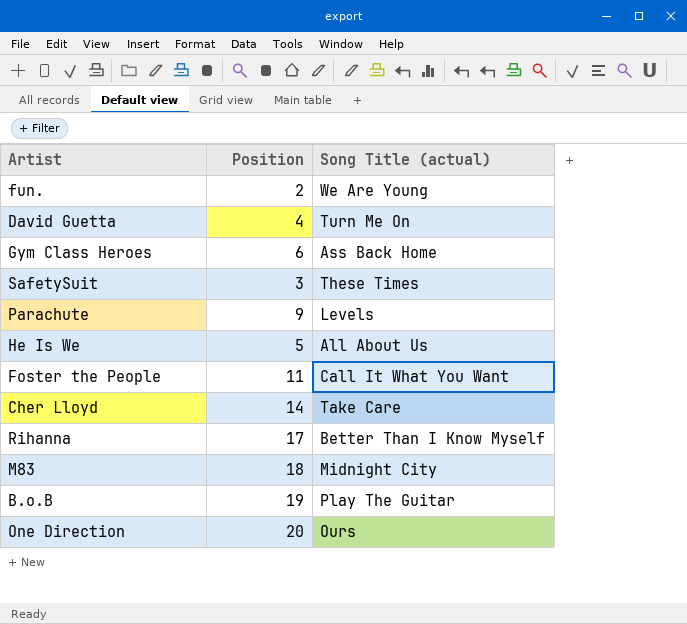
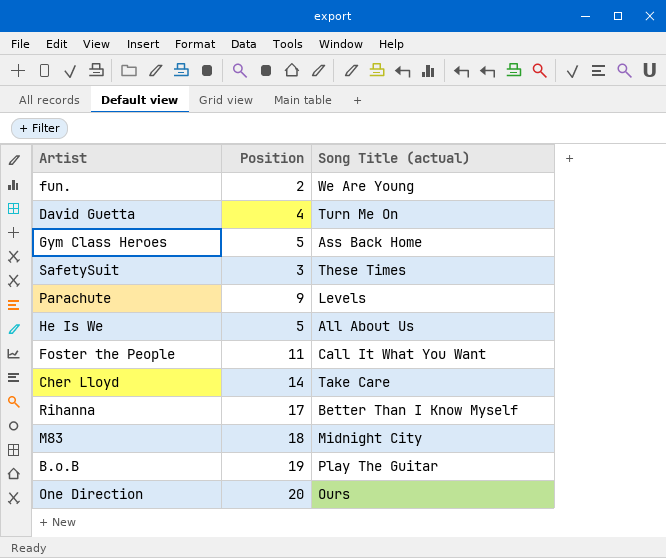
Gym Class Heroes | Position: 6 -> 5

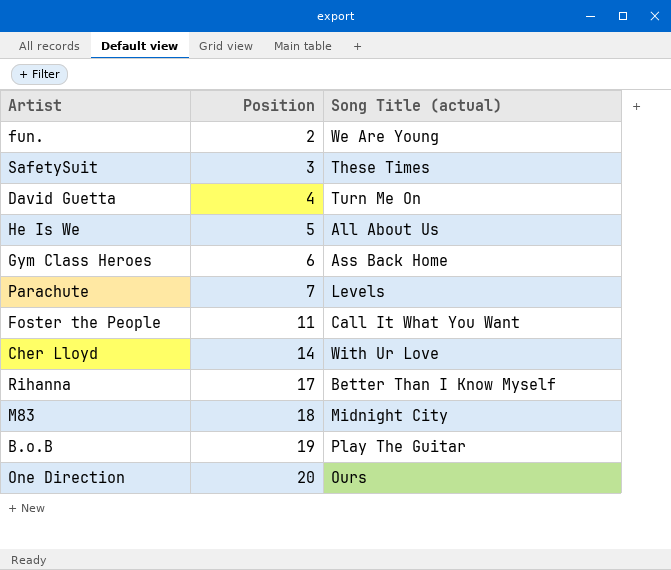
row order: none -> Position ascending
Gym Class Heroes | Position: 5 -> 6
Parachute | Position: 9 -> 7
Cher Lloyd | Song Title (actual): Take Care -> With Ur Love

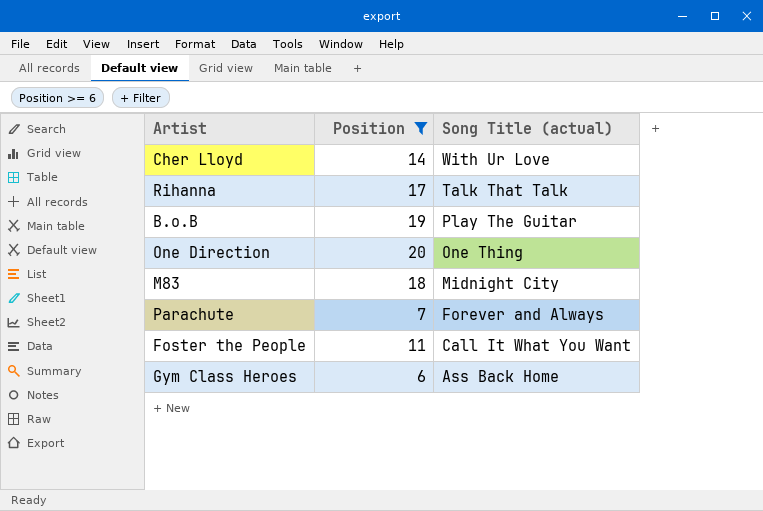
filter: none -> Position >= 6
row order: Position ascending -> Song Title (actual) descending
Rihanna | Song Title (actual): Better Than I Know Myself -> Talk That Talk
One Direction | Song Title (actual): Ours -> One Thing
Parachute | Song Title (actual): Levels -> Forever and Always

